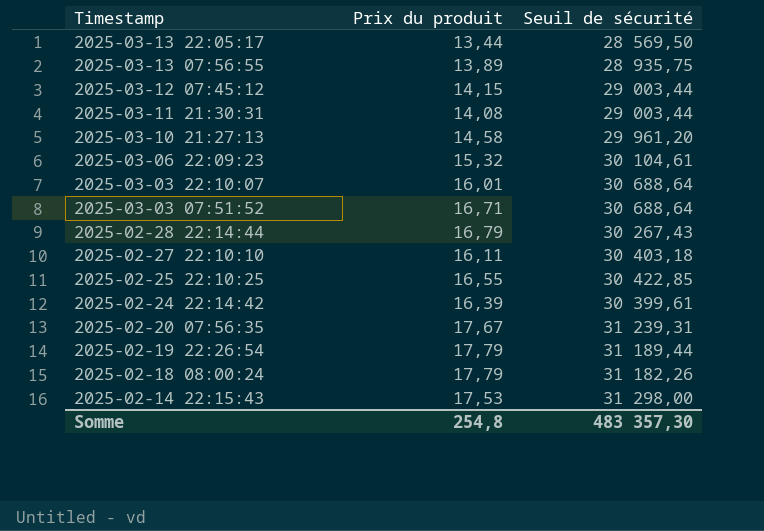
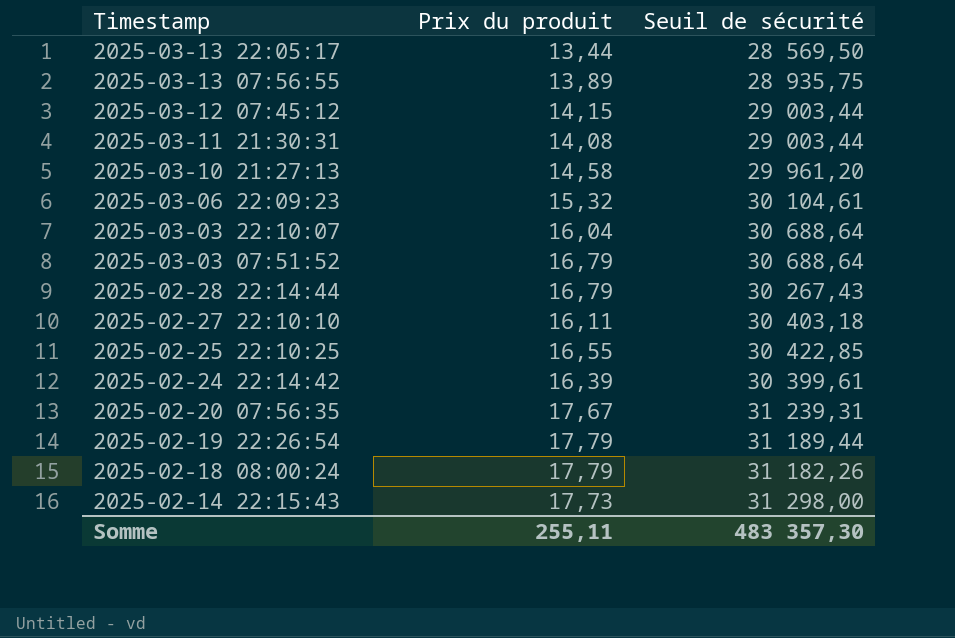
2025-03-03 22:10:07 | Prix du produit: 16,01 -> 16,04
2025-03-03 07:51:52 | Prix du produit: 16,71 -> 16,79
2025-02-14 22:15:43 | Prix du produit: 17,53 -> 17,73
Somme | Prix du produit: 254,8 -> 255,11

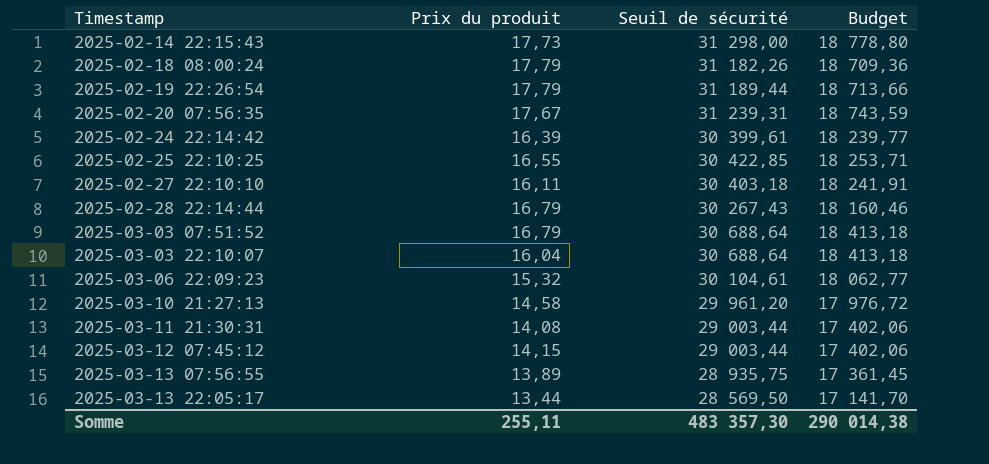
row order: Timestamp descending -> Timestamp ascending
column Budget | formula: none -> [Seuil de sécurité] * 0,6

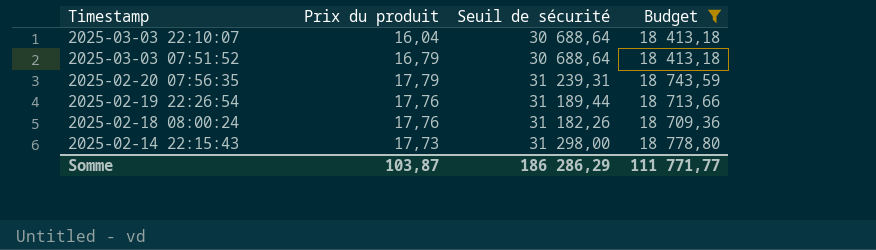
filter: none -> Budget >= 18 413,18
row order: Timestamp ascending -> Timestamp descending
2025-02-20 07:56:35 | Prix du produit: 17,67 -> 17,79
2025-02-19 22:26:54 | Prix du produit: 17,79 -> 17,76
2025-02-18 08:00:24 | Prix du produit: 17,79 -> 17,76
Somme | Prix du produit: 255,11 -> 103,87
Somme | Seuil de sécurité: 483 357,30 -> 186 286,29
Somme | Budget: 290 014,38 -> 111 771,77

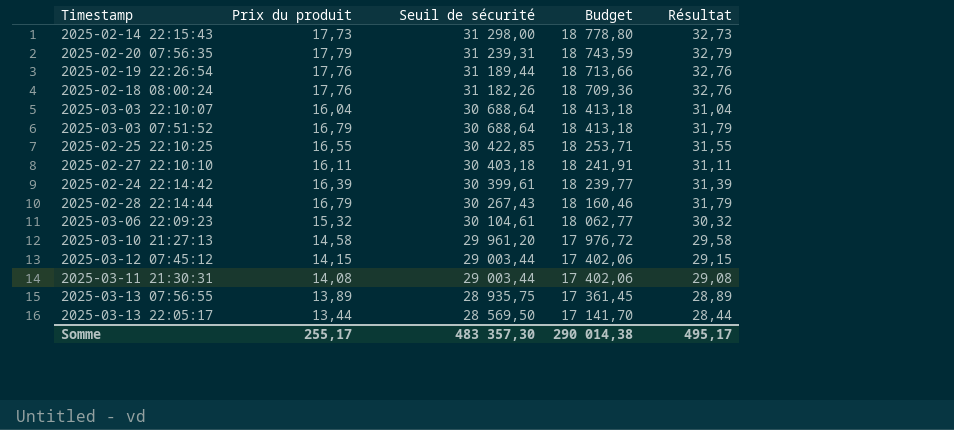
filter: Budget >= 18 413,18 -> none
row order: Timestamp descending -> Seuil de sécurité descending
column Résultat | formula: none -> [Prix du produit] + 15
Somme | Prix du produit: 103,87 -> 255,17
Somme | Seuil de sécurité: 186 286,29 -> 483 357,30
Somme | Budget: 111 771,77 -> 290 014,38

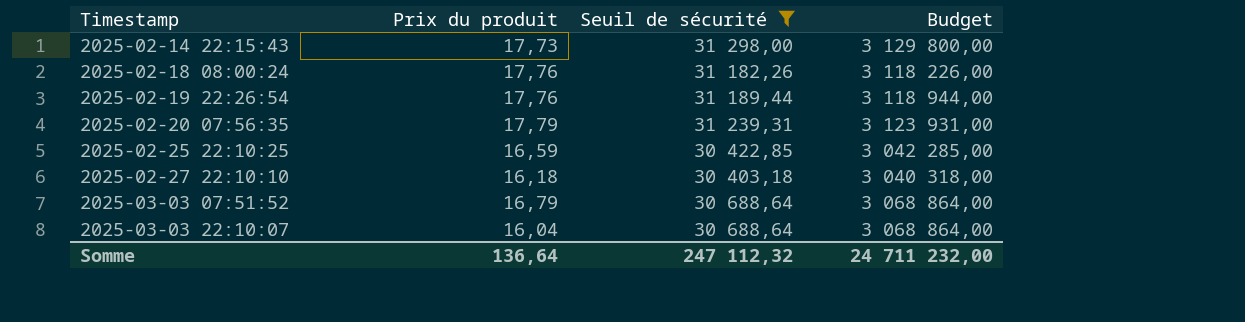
filter: none -> Seuil de sécurité >= 30 403,18
row order: Seuil de sécurité descending -> Timestamp ascending
column Résultat | formula: [Prix du produit] + 15 -> none
column Budget | formula: [Seuil de sécurité] * 0,6 -> [Seuil de sécurité] * 100
2025-02-25 22:10:25 | Prix du produit: 16,55 -> 16,59
2025-02-27 22:10:10 | Prix du produit: 16,11 -> 16,18
Somme | Prix du produit: 255,17 -> 136,64
Somme | Seuil de sécurité: 483 357,30 -> 247 112,32
Somme | Budget: 290 014,38 -> 24 711 232,00

